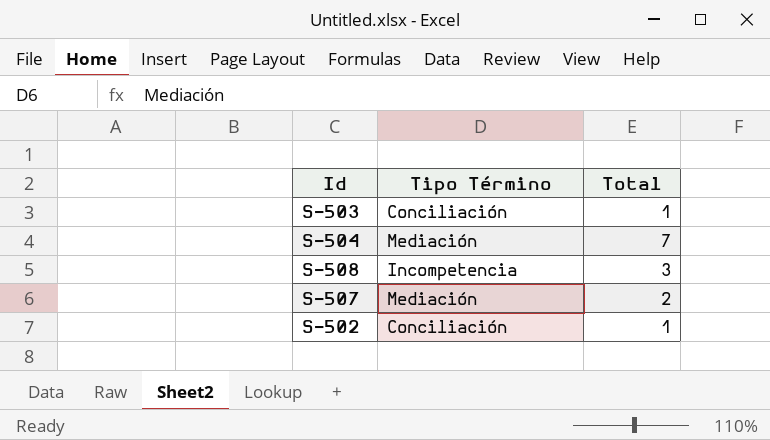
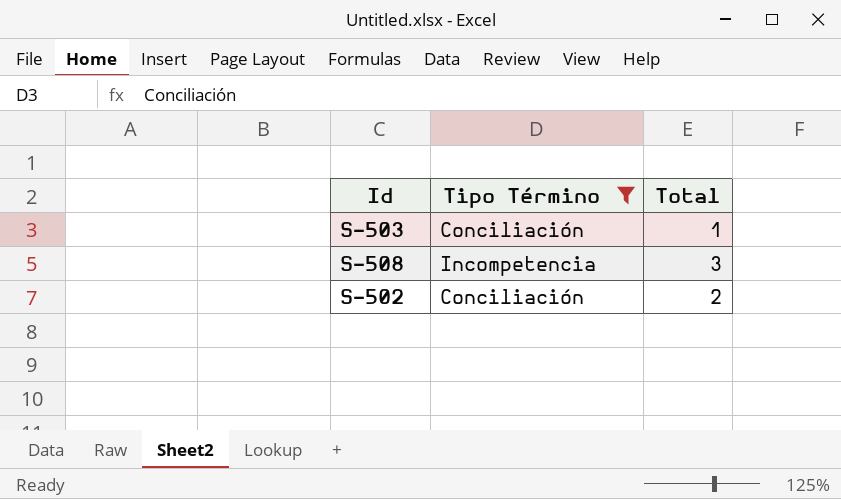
filter: none -> Tipo Término != Mediación
S-502 | Total: 1 -> 2

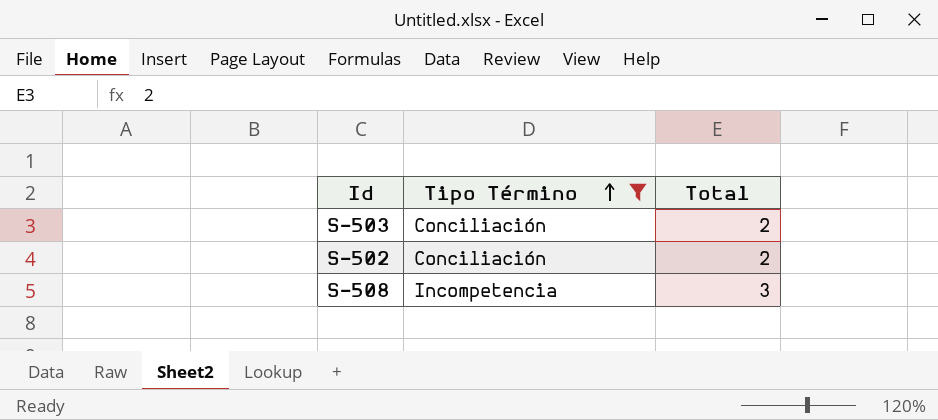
row order: none -> Tipo Término ascending
S-503 | Total: 1 -> 2

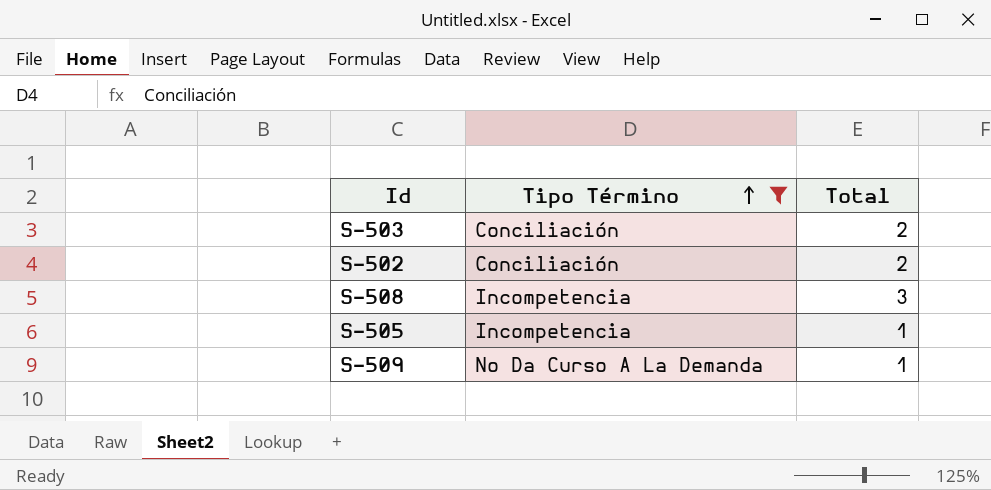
row S-505: none -> Incompetencia | 1
row S-509: none -> No Da Curso A La Demanda | 1

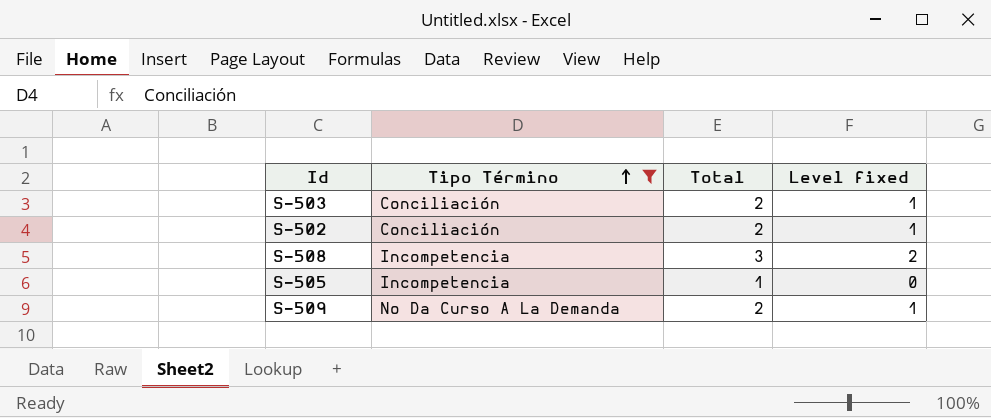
column Level fixed | formula: none -> [Total] - 1
S-509 | Total: 1 -> 2

